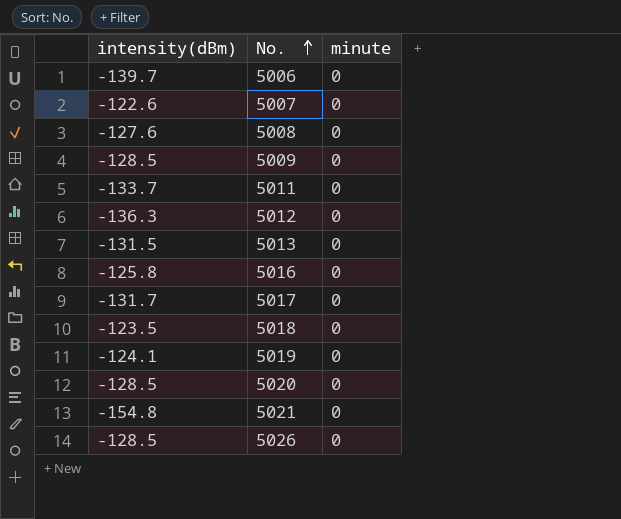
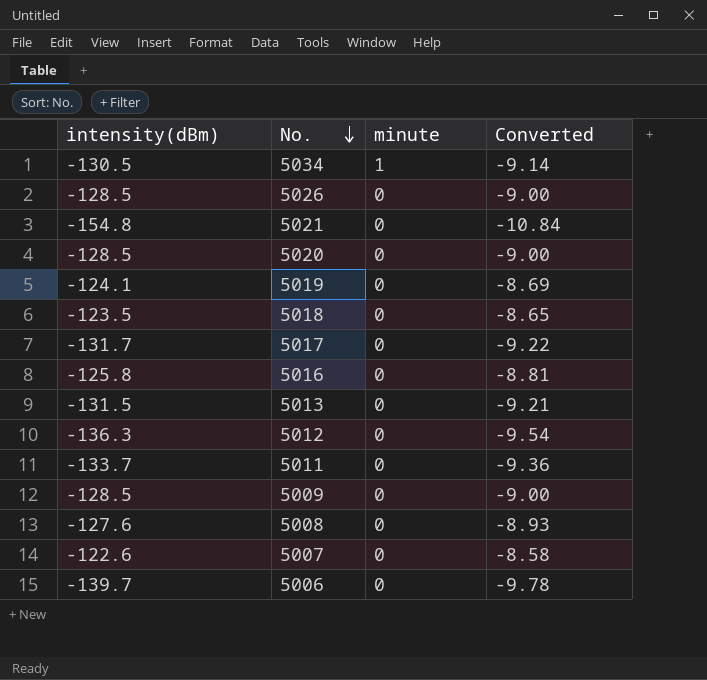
row order: No. ascending -> No. descending
column Converted | formula: none -> [intensity(dBm)] * 0.07
row 5034: none -> -130.5 | 1 | -9.14

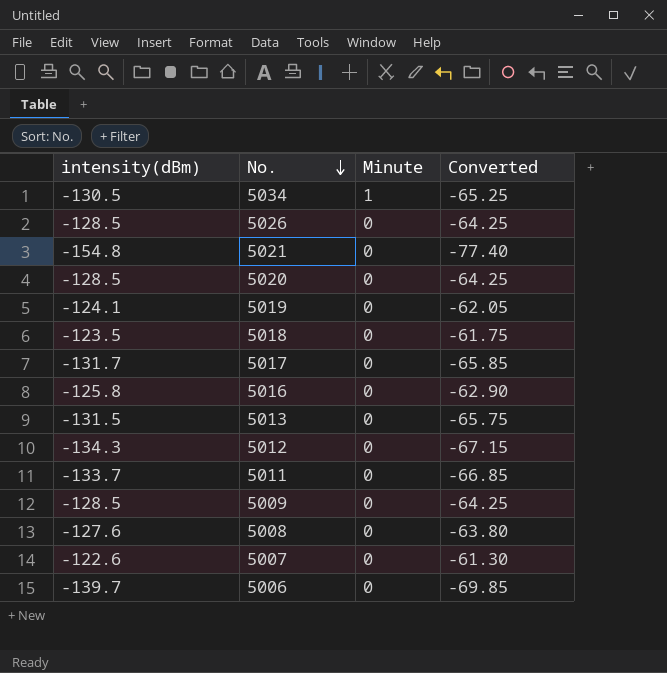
column name: minute -> Minute
column Converted | formula: [intensity(dBm)] * 0.07 -> [intensity(dBm)] * 0.5
5012 | intensity(dBm): -136.3 -> -134.3

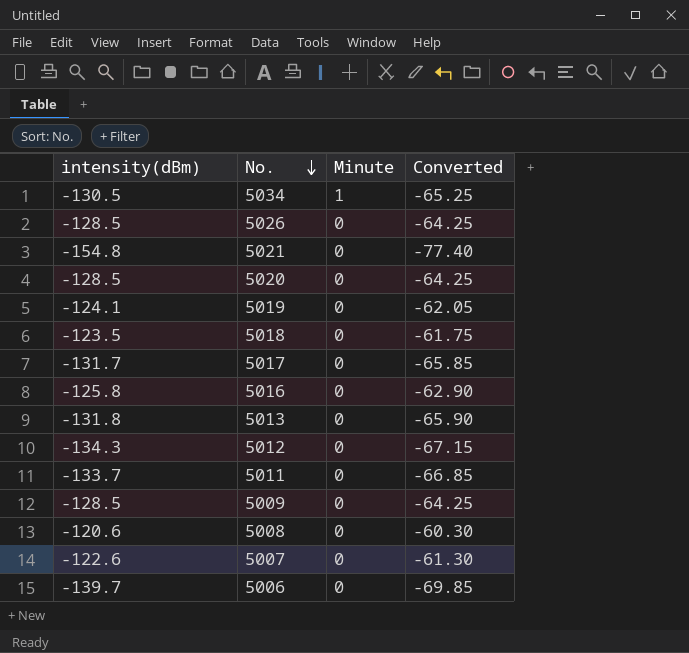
5013 | intensity(dBm): -131.5 -> -131.8
5013 | Converted: -65.75 -> -65.90
5008 | intensity(dBm): -127.6 -> -120.6
5008 | Converted: -63.80 -> -60.30

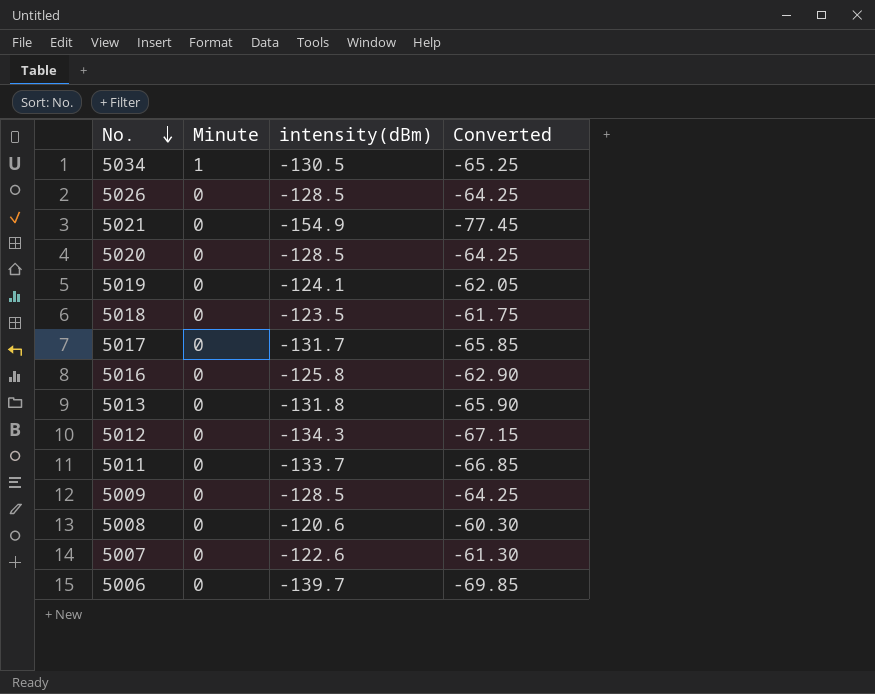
column intensity(dBm) | position: 1 -> 3
5021 | intensity(dBm): -154.8 -> -154.9
5021 | Converted: -77.40 -> -77.45

